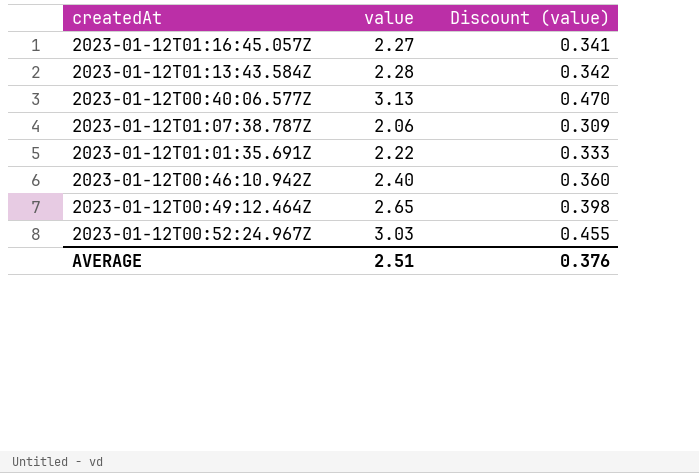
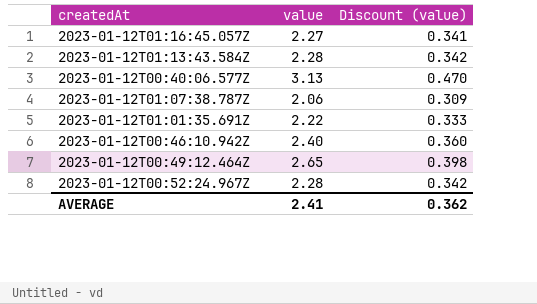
2023-01-12T00:52:24.967Z | value: 3.03 -> 2.28
2023-01-12T00:52:24.967Z | Discount (value): 0.455 -> 0.342
AVERAGE | value: 2.51 -> 2.41
AVERAGE | Discount (value): 0.376 -> 0.362

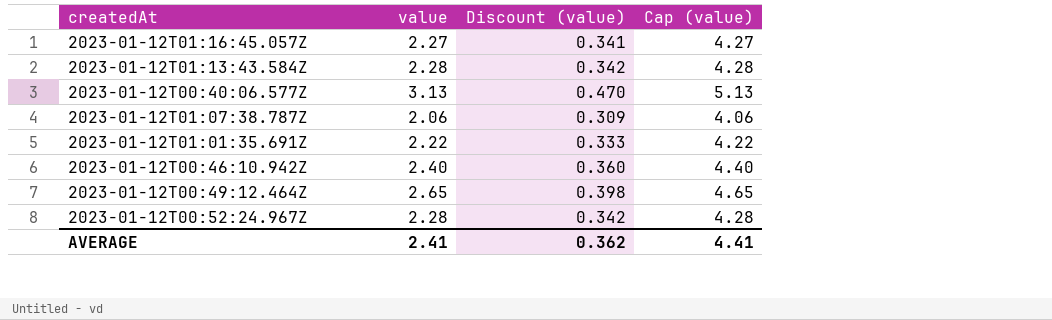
column Cap (value) | formula: none -> [value] + 2

